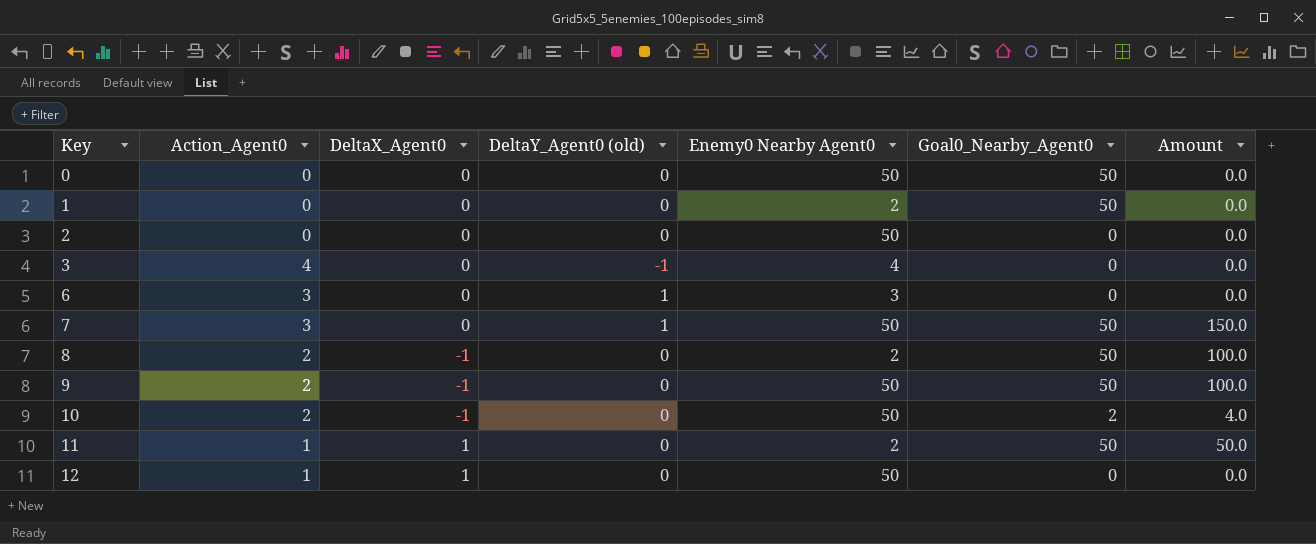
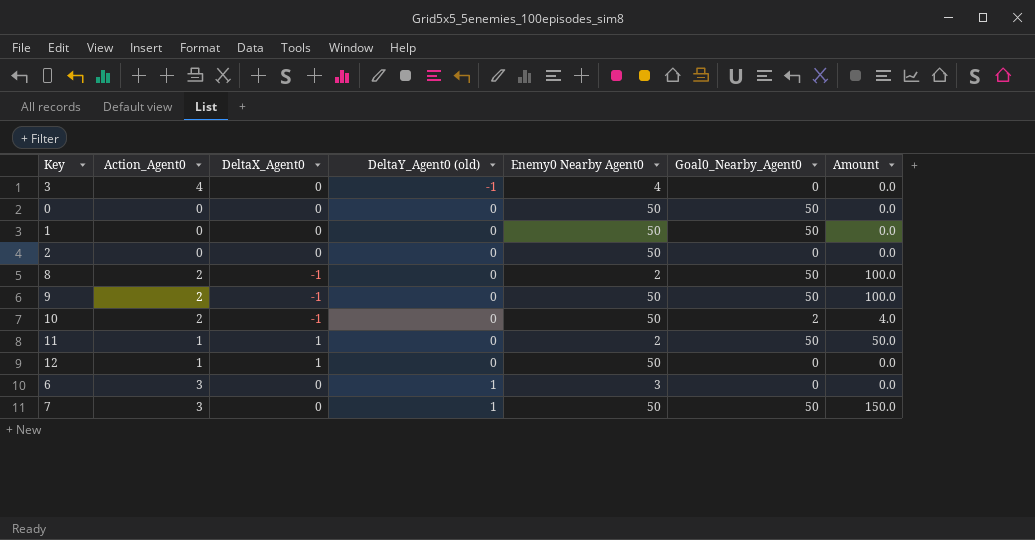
row order: Key ascending -> DeltaY_Agent0 (old) ascending
1 | Enemy0 Nearby Agent0: 2 -> 50

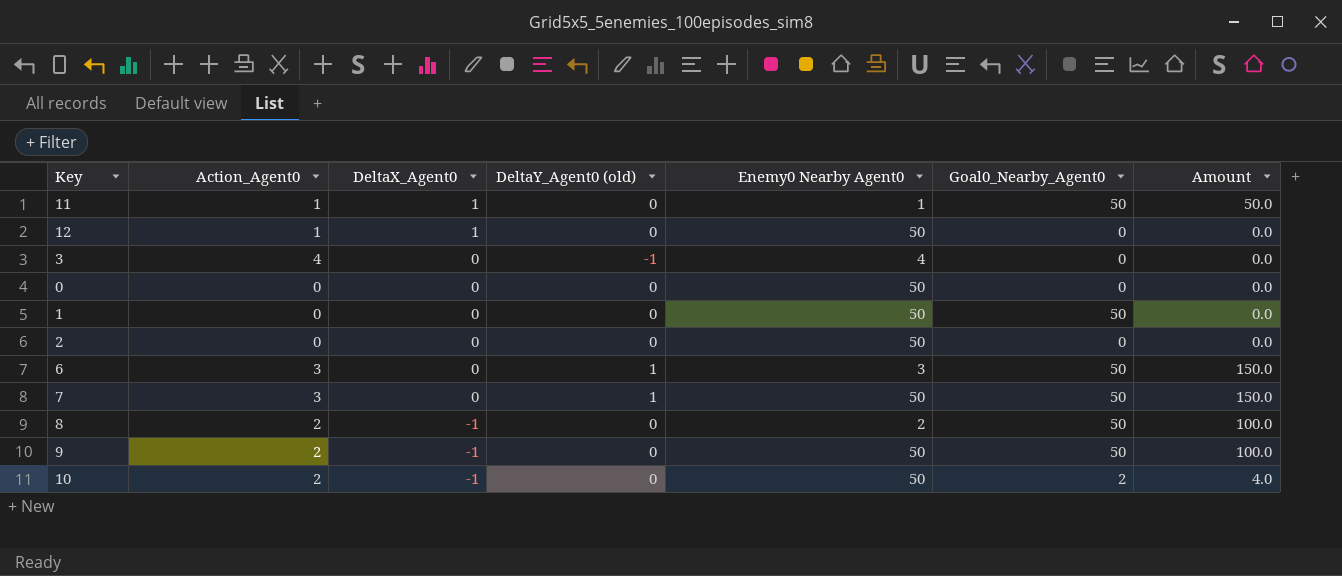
row order: DeltaY_Agent0 (old) ascending -> DeltaX_Agent0 descending
11 | Enemy0 Nearby Agent0: 2 -> 1
0 | Goal0_Nearby_Agent0: 50 -> 0
6 | Goal0_Nearby_Agent0: 0 -> 50
6 | Amount: 0.0 -> 150.0

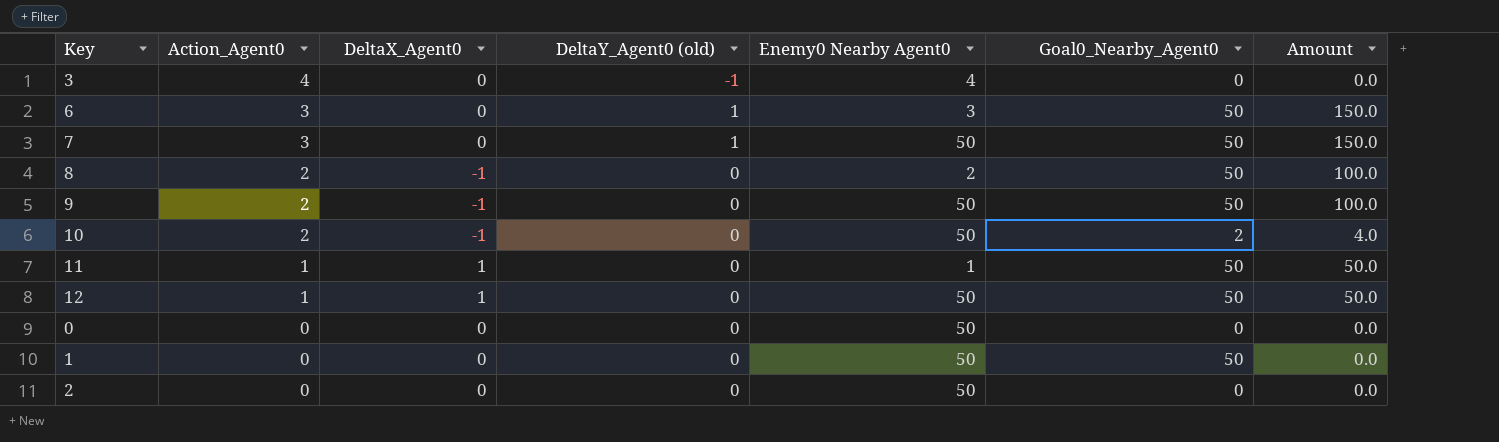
row order: DeltaX_Agent0 descending -> Action_Agent0 descending
12 | Goal0_Nearby_Agent0: 0 -> 50
12 | Amount: 0.0 -> 50.0

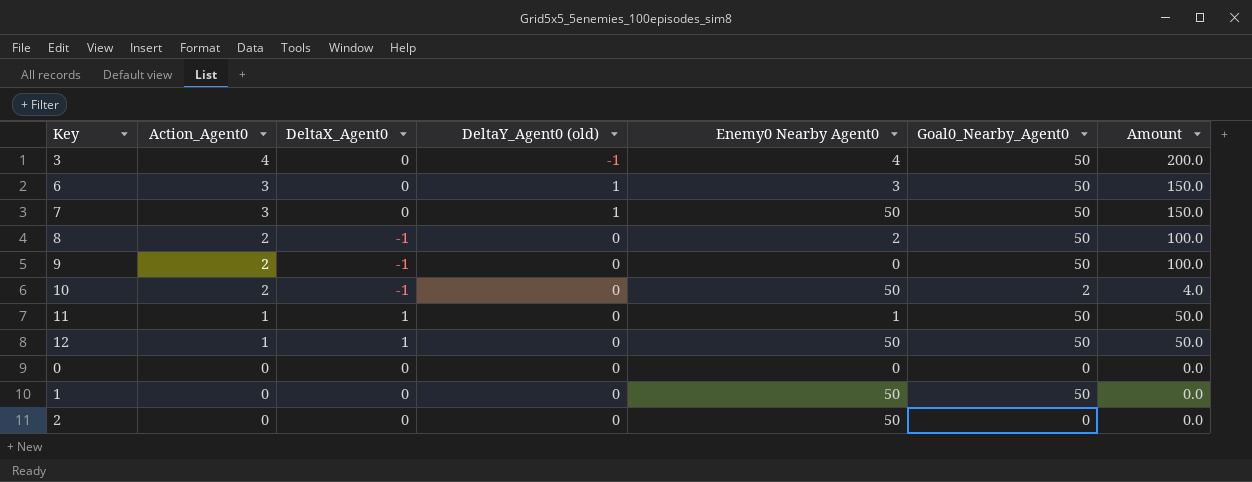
3 | Goal0_Nearby_Agent0: 0 -> 50
3 | Amount: 0.0 -> 200.0
9 | Enemy0 Nearby Agent0: 50 -> 0
0 | Enemy0 Nearby Agent0: 50 -> 0

